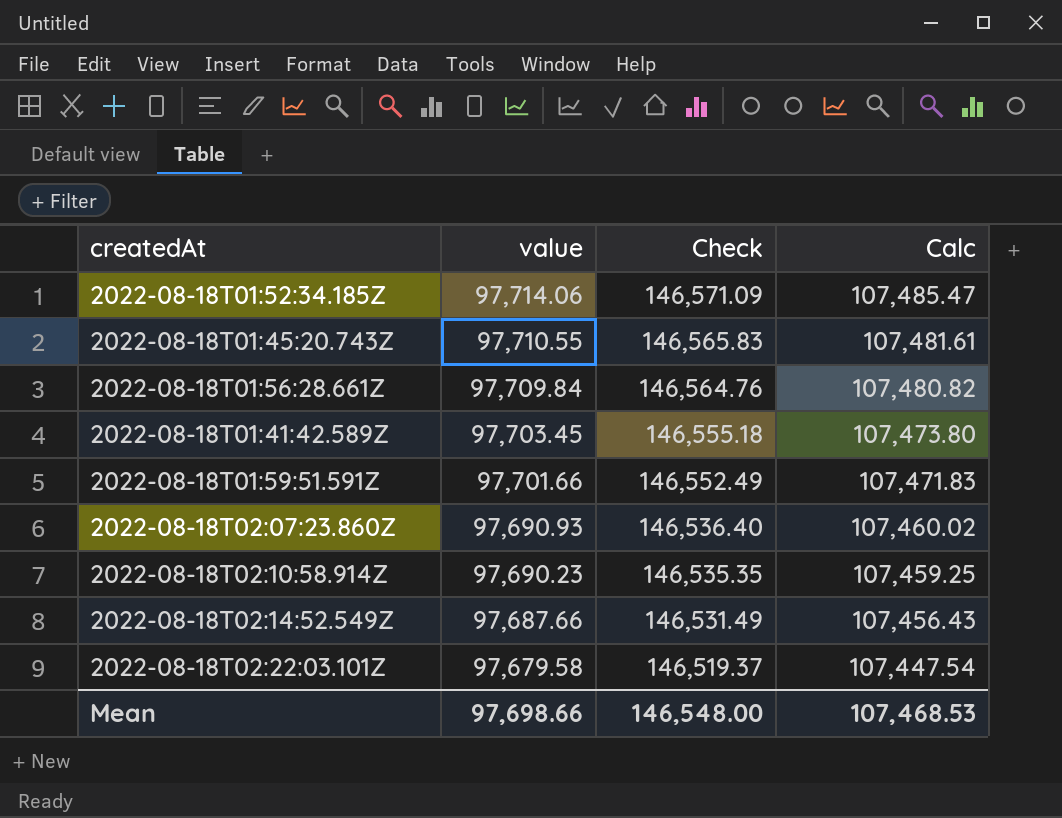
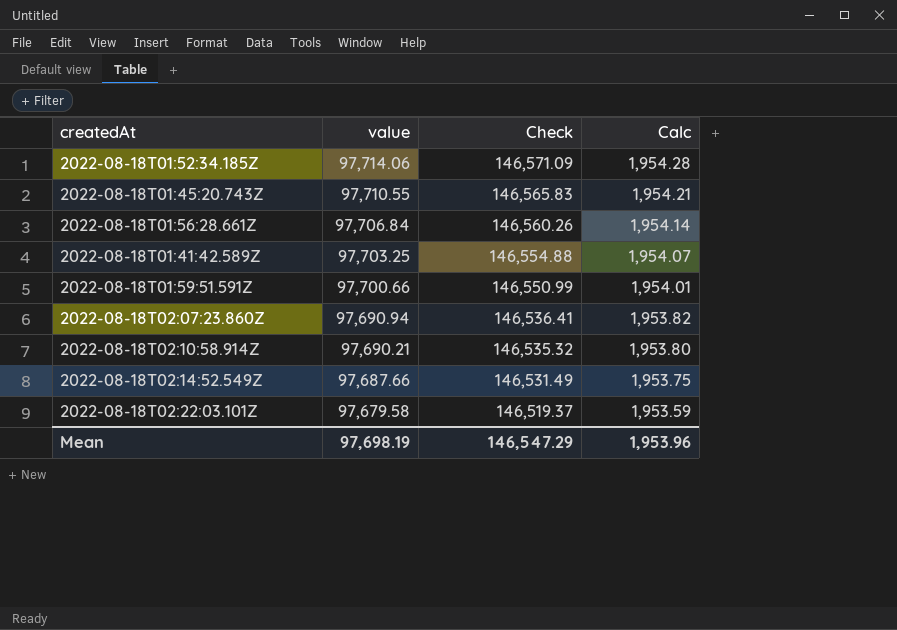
column Calc | formula: [value] * 1.1 -> [value] * 0.02
2022-08-18T01:56:28.661Z | value: 97,709.84 -> 97,706.84
2022-08-18T01:56:28.661Z | Check: 146,564.76 -> 146,560.26
2022-08-18T01:41:42.589Z | value: 97,703.45 -> 97,703.25
2022-08-18T01:41:42.589Z | Check: 146,555.18 -> 146,554.88
2022-08-18T01:59:51.591Z | value: 97,701.66 -> 97,700.66
2022-08-18T01:59:51.591Z | Check: 146,552.49 -> 146,550.99
2022-08-18T02:07:23.860Z | value: 97,690.93 -> 97,690.94
2022-08-18T02:07:23.860Z | Check: 146,536.40 -> 146,536.41
2022-08-18T02:10:58.914Z | value: 97,690.23 -> 97,690.21
2022-08-18T02:10:58.914Z | Check: 146,535.35 -> 146,535.32
Mean | value: 97,698.66 -> 97,698.19
Mean | Check: 146,548.00 -> 146,547.29
Mean | Calc: 107,468.53 -> 1,953.96

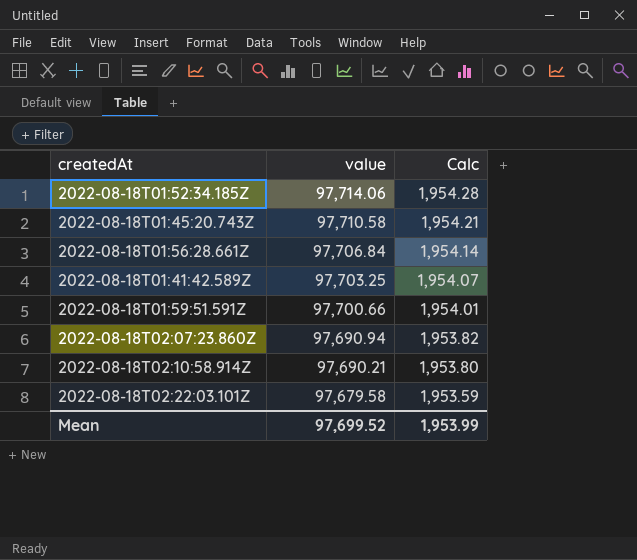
column Check | formula: [value] * 1.5 -> none
row 2022-08-18T02:14:52.549Z: 97,687.66 | 146,531.49 | 1,953.75 -> none
2022-08-18T01:45:20.743Z | value: 97,710.55 -> 97,710.58
Mean | value: 97,698.19 -> 97,699.52
Mean | Calc: 1,953.96 -> 1,953.99

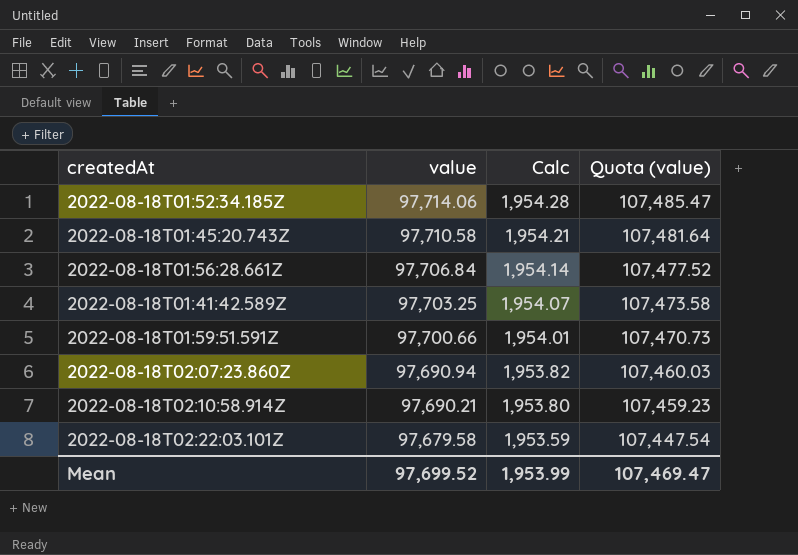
column Quota (value) | formula: none -> [value] * 1.1

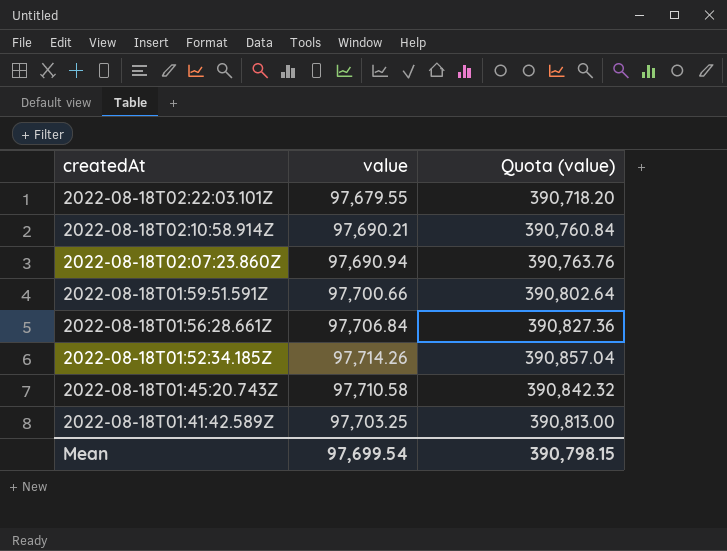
row order: value descending -> createdAt descending
column Calc | formula: [value] * 0.02 -> none
column Quota (value) | formula: [value] * 1.1 -> [value] * 4
2022-08-18T02:22:03.101Z | value: 97,679.58 -> 97,679.55
2022-08-18T01:52:34.185Z | value: 97,714.06 -> 97,714.26
Mean | value: 97,699.52 -> 97,699.54
Mean | Quota (value): 107,469.47 -> 390,798.15

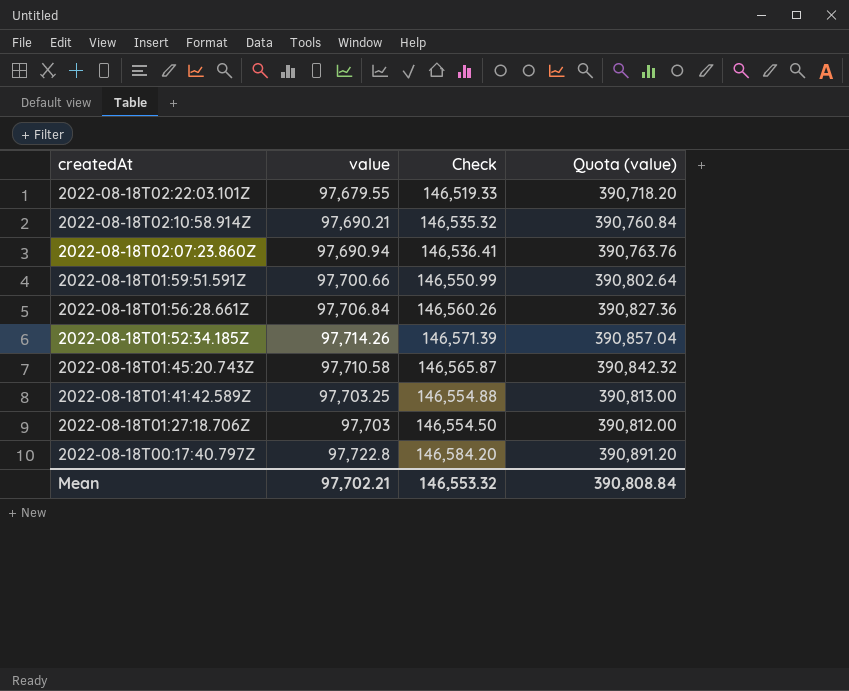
column Check | formula: none -> [value] * 1.5
row 2022-08-18T01:27:18.706Z: none -> 97,703 | 146,554.50 | 390,812.00
row 2022-08-18T00:17:40.797Z: none -> 97,722.8 | 146,584.20 | 390,891.20
Mean | value: 97,699.54 -> 97,702.21
Mean | Quota (value): 390,798.15 -> 390,808.84

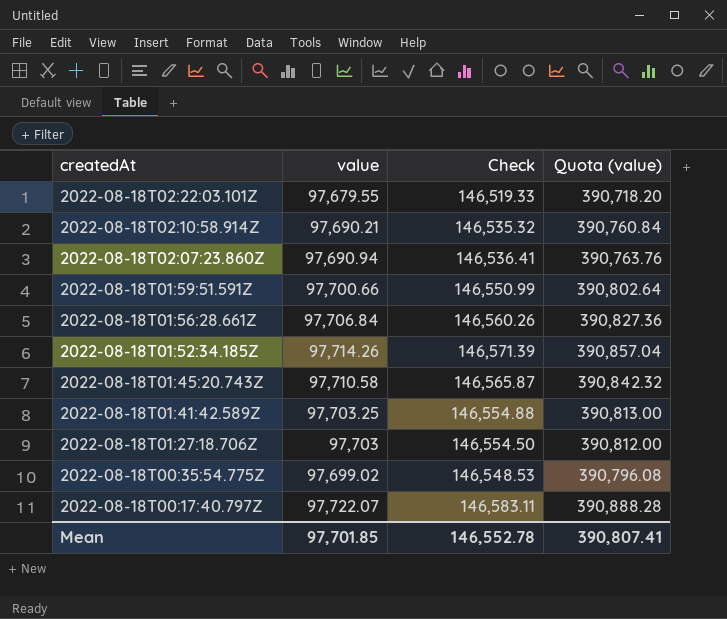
row 2022-08-18T00:35:54.775Z: none -> 97,699.02 | 146,548.53 | 390,796.08
2022-08-18T00:17:40.797Z | value: 97,722.8 -> 97,722.07
2022-08-18T00:17:40.797Z | Check: 146,584.20 -> 146,583.11
2022-08-18T00:17:40.797Z | Quota (value): 390,891.20 -> 390,888.28
Mean | value: 97,702.21 -> 97,701.85
Mean | Check: 146,553.32 -> 146,552.78
Mean | Quota (value): 390,808.84 -> 390,807.41

